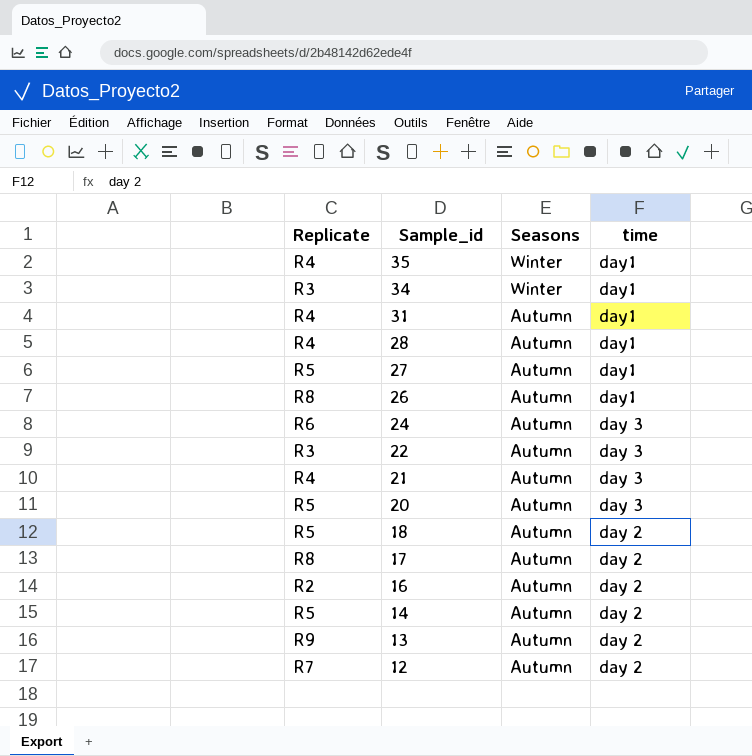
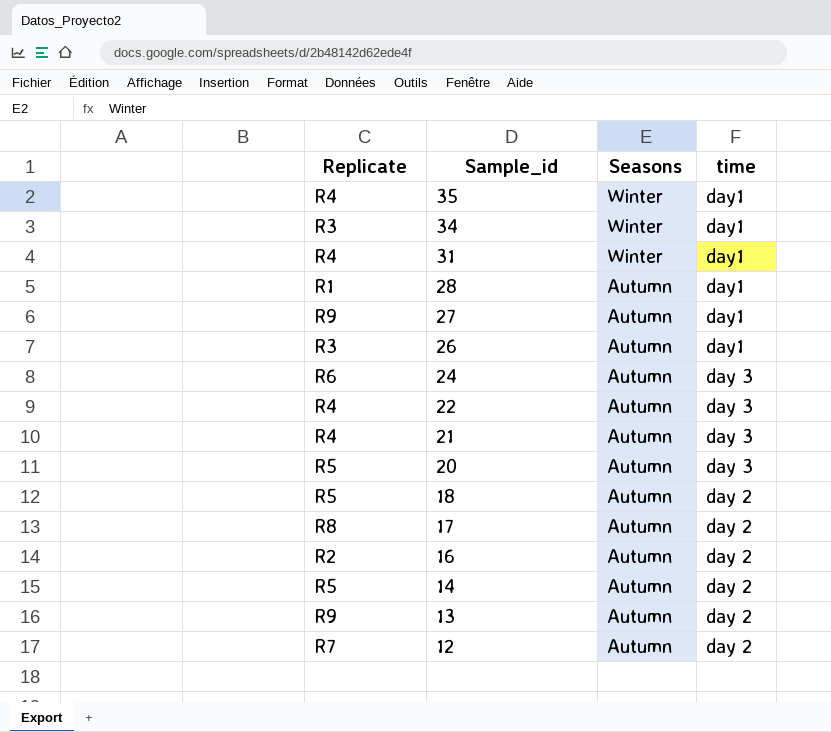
31 | Seasons: Autumn -> Winter
28 | Replicate: R4 -> R1
27 | Replicate: R5 -> R9
26 | Replicate: R8 -> R3
22 | Replicate: R3 -> R4

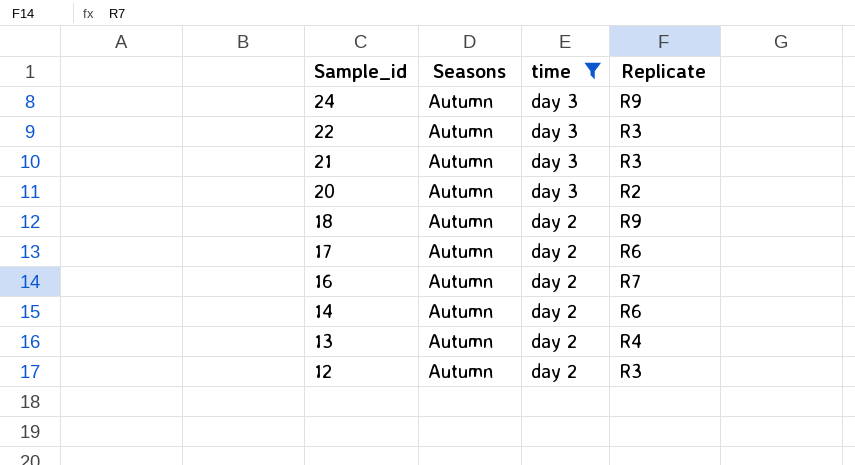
filter: none -> time != day1
column Replicate | position: 1 -> 4
24 | Replicate: R6 -> R9
22 | Replicate: R4 -> R3
21 | Replicate: R4 -> R3
20 | Replicate: R5 -> R2
18 | Replicate: R5 -> R9
17 | Replicate: R8 -> R6
16 | Replicate: R2 -> R7
14 | Replicate: R5 -> R6
13 | Replicate: R9 -> R4
12 | Replicate: R7 -> R3

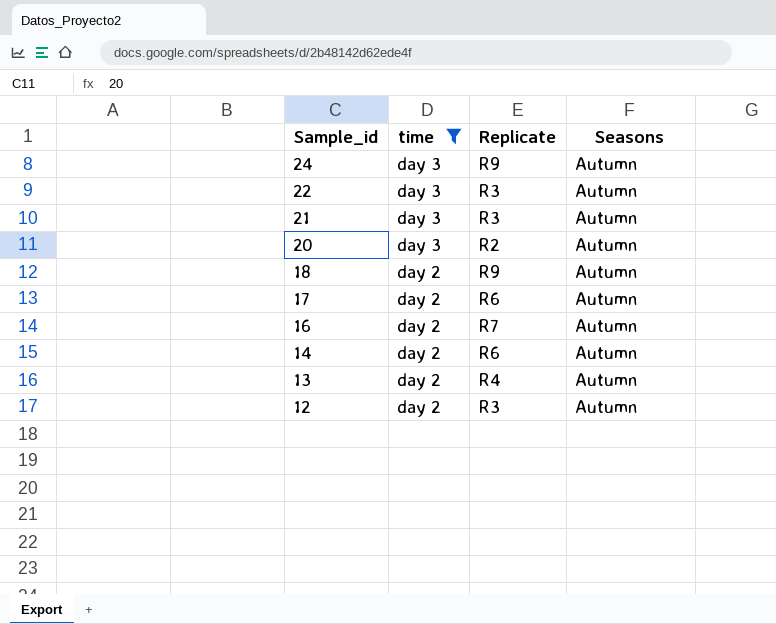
column Seasons | position: 2 -> 4

